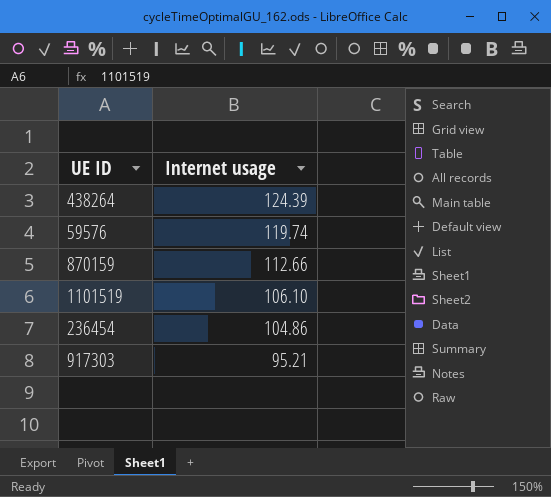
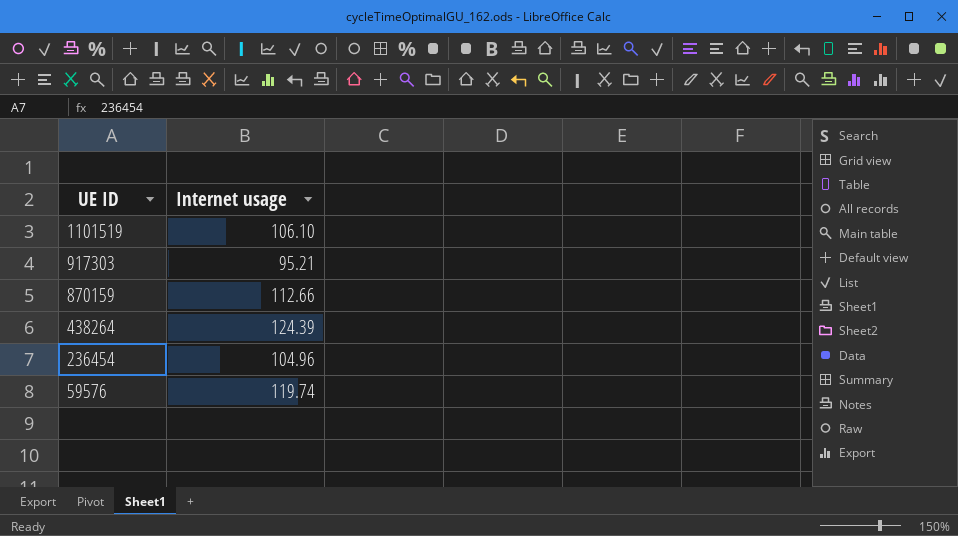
row order: Internet usage descending -> UE ID descending
236454 | Internet usage: 104.86 -> 104.96

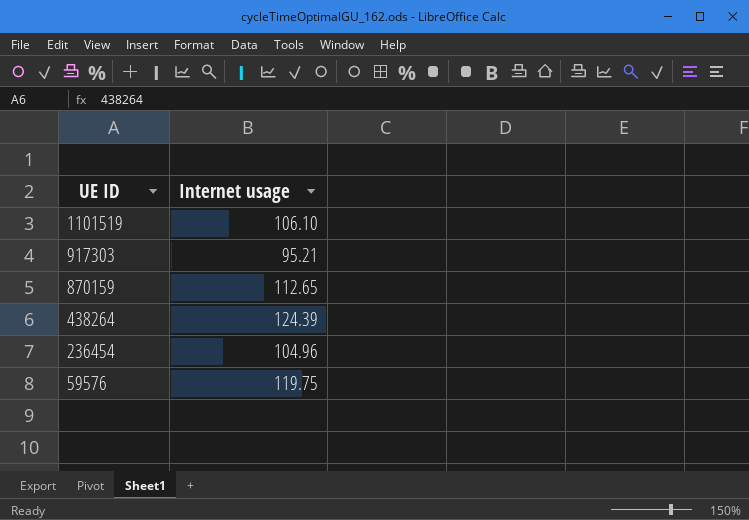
870159 | Internet usage: 112.66 -> 112.65
59576 | Internet usage: 119.74 -> 119.75

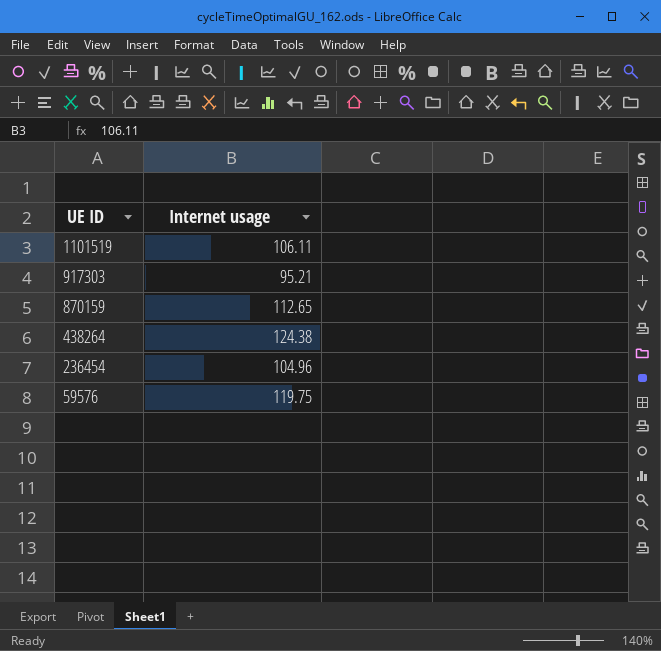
1101519 | Internet usage: 106.10 -> 106.11
438264 | Internet usage: 124.39 -> 124.38

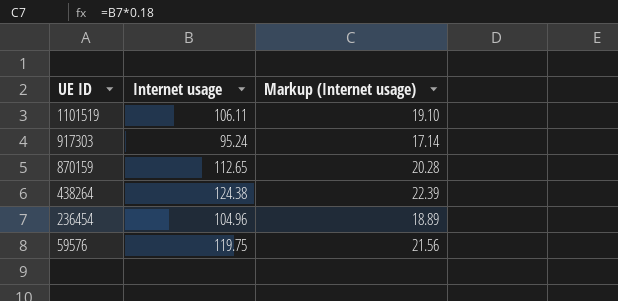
column Markup (Internet usage) | formula: none -> [Internet usage] * 0.18
917303 | Internet usage: 95.21 -> 95.24

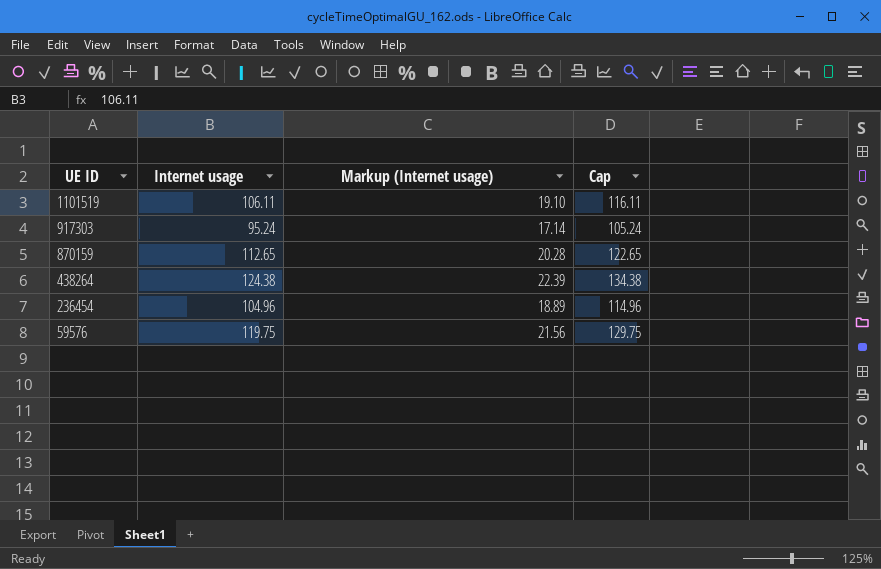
column Cap | formula: none -> [Internet usage] + 10

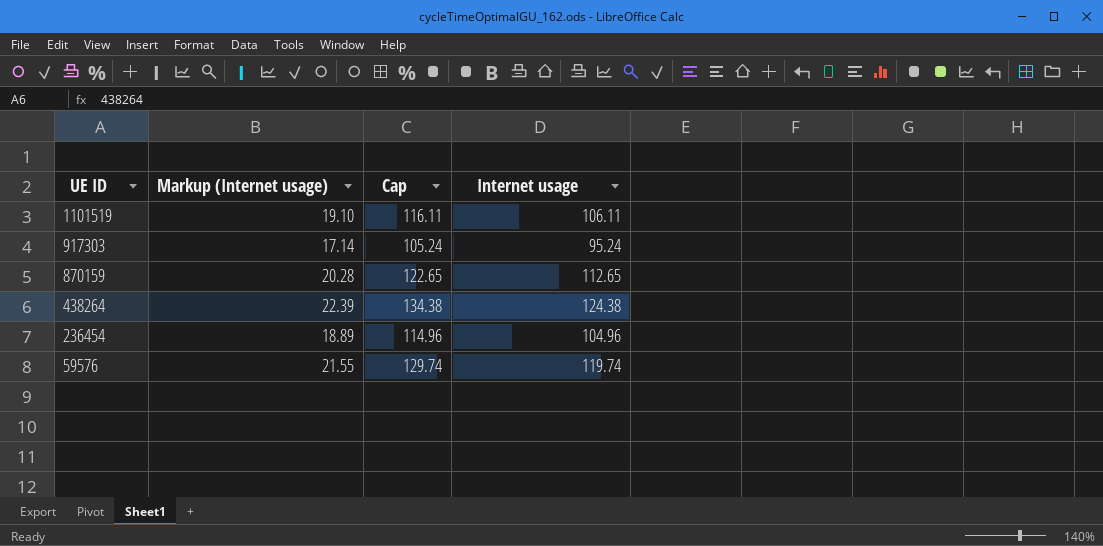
column Internet usage | position: 2 -> 4
59576 | Markup (Internet usage): 21.56 -> 21.55
59576 | Cap: 129.75 -> 129.74
59576 | Internet usage: 119.75 -> 119.74

